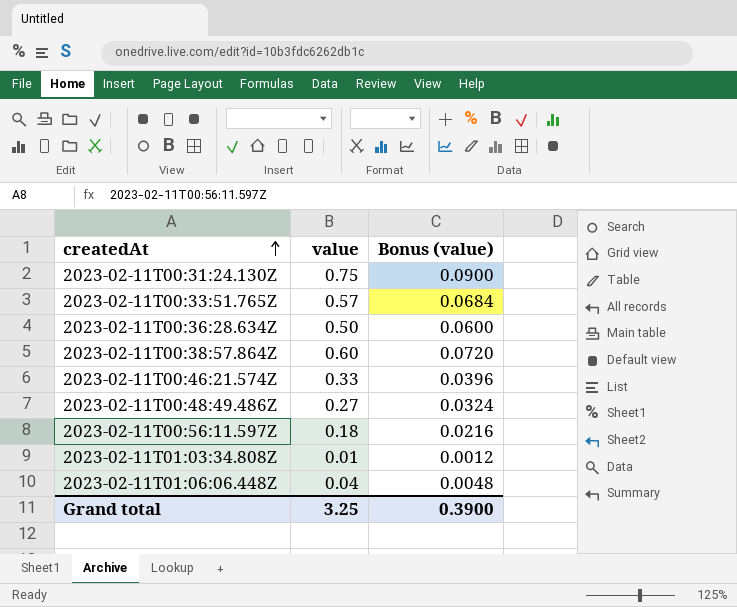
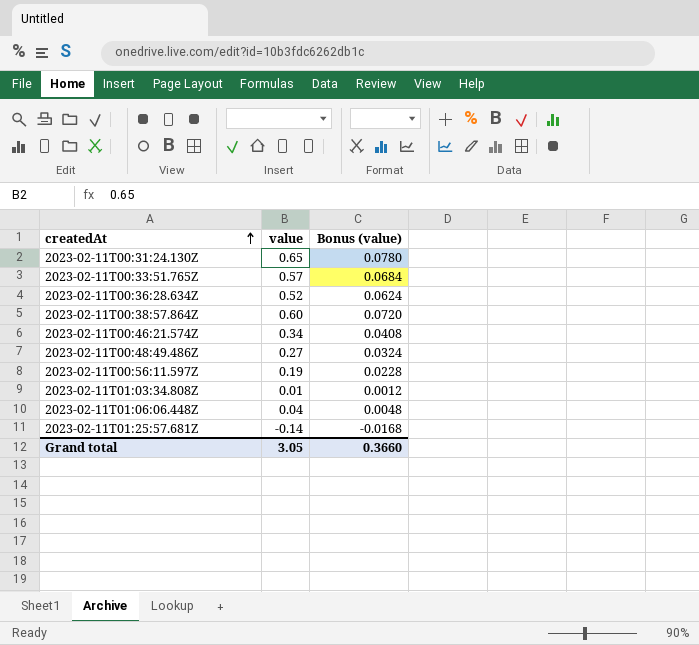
2023-02-11T00:31:24.130Z | value: 0.75 -> 0.65
2023-02-11T00:31:24.130Z | Bonus (value): 0.0900 -> 0.0780
2023-02-11T00:36:28.634Z | value: 0.50 -> 0.52
2023-02-11T00:36:28.634Z | Bonus (value): 0.0600 -> 0.0624
2023-02-11T00:46:21.574Z | value: 0.33 -> 0.34
2023-02-11T00:46:21.574Z | Bonus (value): 0.0396 -> 0.0408
2023-02-11T00:56:11.597Z | value: 0.18 -> 0.19
2023-02-11T00:56:11.597Z | Bonus (value): 0.0216 -> 0.0228
row 2023-02-11T01:25:57.681Z: none -> -0.14 | -0.0168
Grand total | value: 3.25 -> 3.05
Grand total | Bonus (value): 0.3900 -> 0.3660

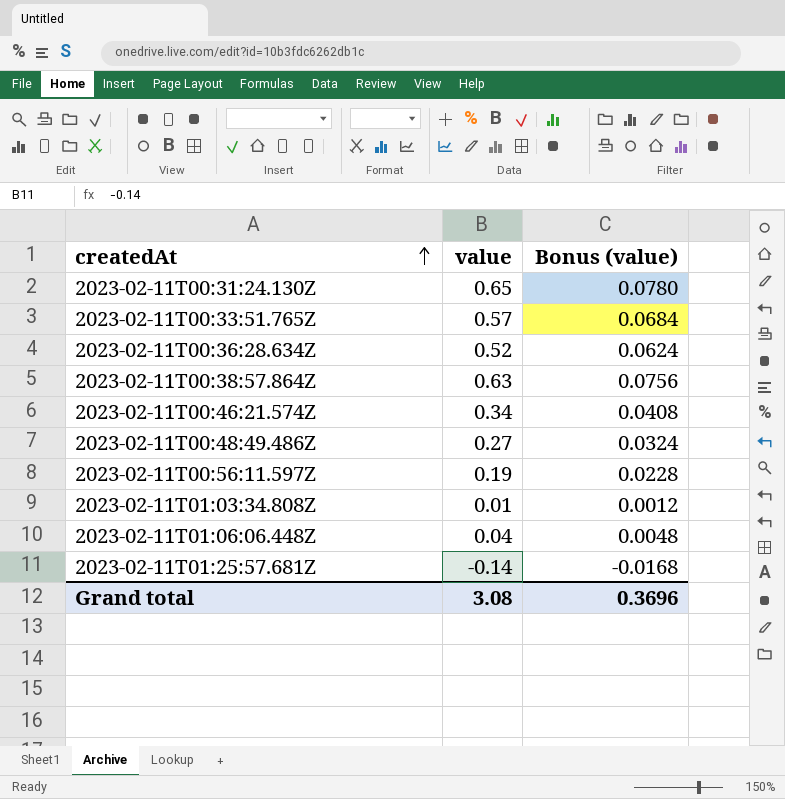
2023-02-11T00:38:57.864Z | value: 0.60 -> 0.63
2023-02-11T00:38:57.864Z | Bonus (value): 0.0720 -> 0.0756
Grand total | value: 3.05 -> 3.08
Grand total | Bonus (value): 0.3660 -> 0.3696

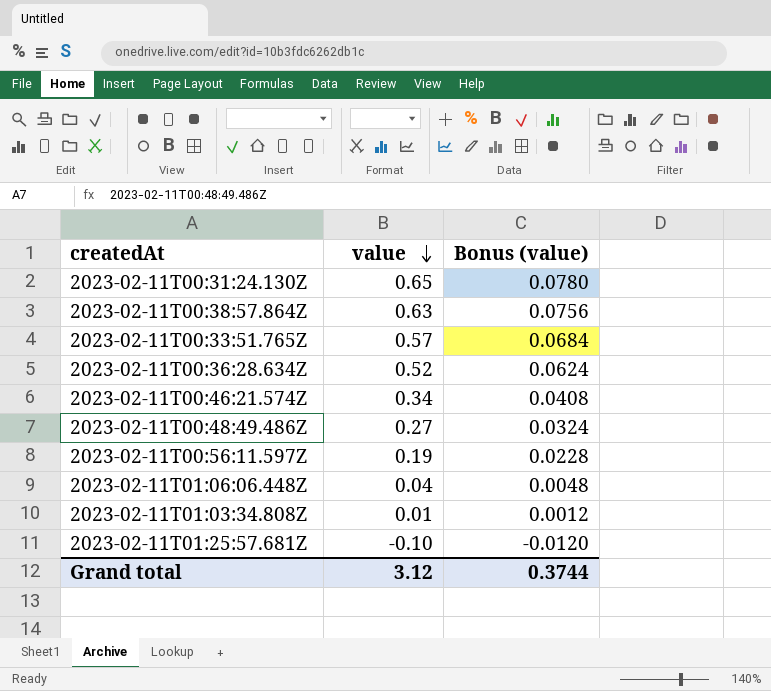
row order: createdAt ascending -> value descending
2023-02-11T01:25:57.681Z | value: -0.14 -> -0.10
2023-02-11T01:25:57.681Z | Bonus (value): -0.0168 -> -0.0120
Grand total | value: 3.08 -> 3.12
Grand total | Bonus (value): 0.3696 -> 0.3744

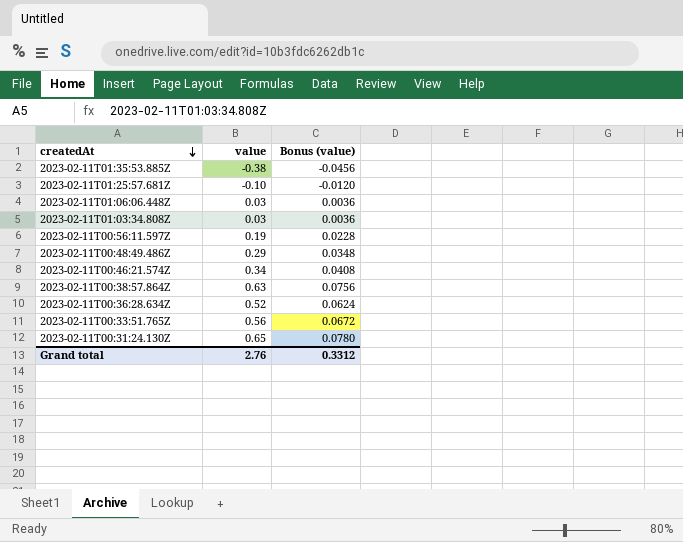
row order: value descending -> createdAt descending
row 2023-02-11T01:35:53.885Z: none -> -0.38 | -0.0456
2023-02-11T01:06:06.448Z | value: 0.04 -> 0.03
2023-02-11T01:06:06.448Z | Bonus (value): 0.0048 -> 0.0036
2023-02-11T01:03:34.808Z | value: 0.01 -> 0.03
2023-02-11T01:03:34.808Z | Bonus (value): 0.0012 -> 0.0036
2023-02-11T00:48:49.486Z | value: 0.27 -> 0.29
2023-02-11T00:48:49.486Z | Bonus (value): 0.0324 -> 0.0348
2023-02-11T00:33:51.765Z | value: 0.57 -> 0.56
2023-02-11T00:33:51.765Z | Bonus (value): 0.0684 -> 0.0672
Grand total | value: 3.12 -> 2.76
Grand total | Bonus (value): 0.3744 -> 0.3312

